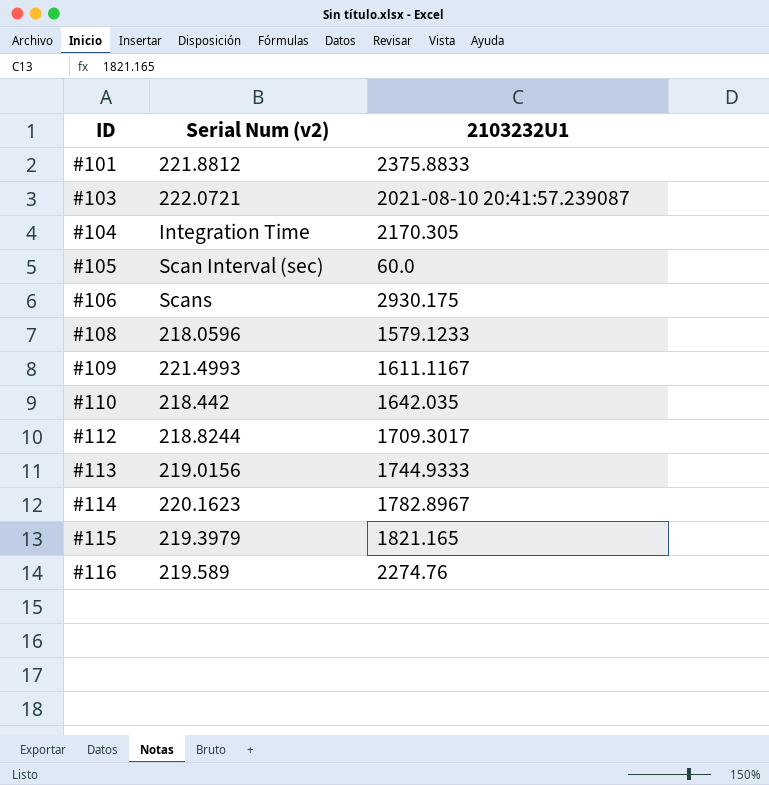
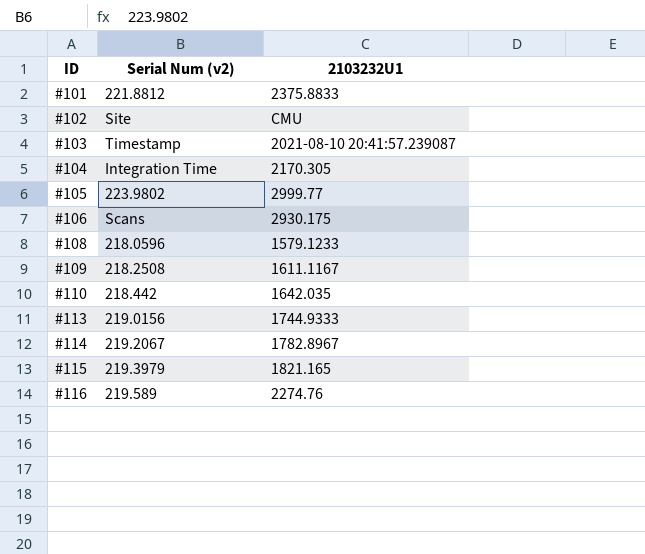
row #112: 218.8244 | 1709.3017 -> none
row #102: none -> Site | CMU
#103 | Serial Num (v2): 222.0721 -> Timestamp
#105 | Serial Num (v2): Scan Interval (sec) -> 223.9802
#105 | 2103232U1: 60.0 -> 2999.77
#109 | Serial Num (v2): 221.4993 -> 218.2508
#114 | Serial Num (v2): 220.1623 -> 219.2067

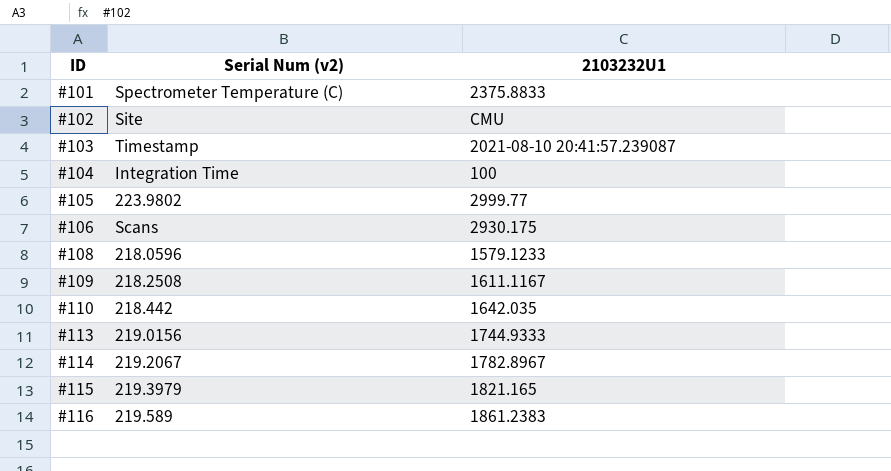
#101 | Serial Num (v2): 221.8812 -> Spectrometer Temperature (C)
#104 | 2103232U1: 2170.305 -> 100
#116 | 2103232U1: 2274.76 -> 1861.2383

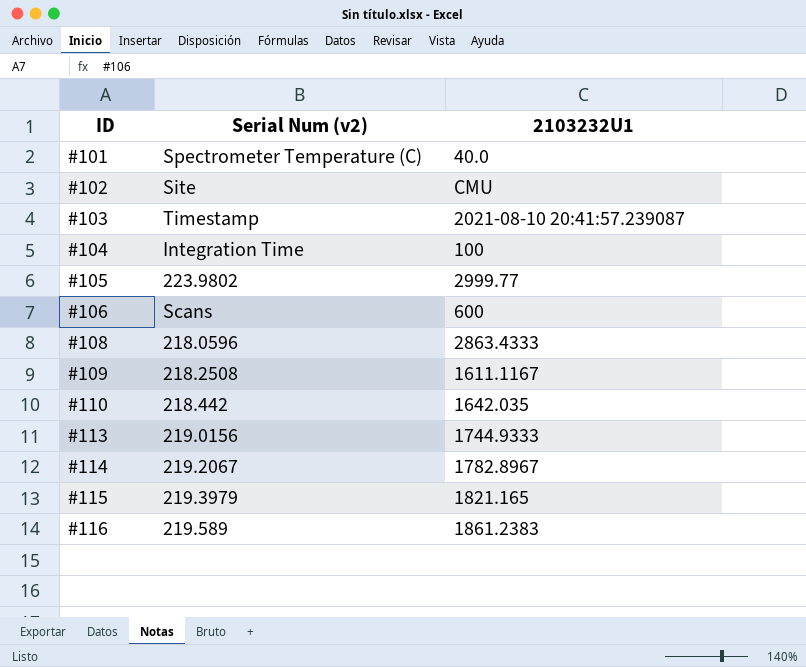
#101 | 2103232U1: 2375.8833 -> 40.0
#106 | 2103232U1: 2930.175 -> 600
#108 | 2103232U1: 1579.1233 -> 2863.4333

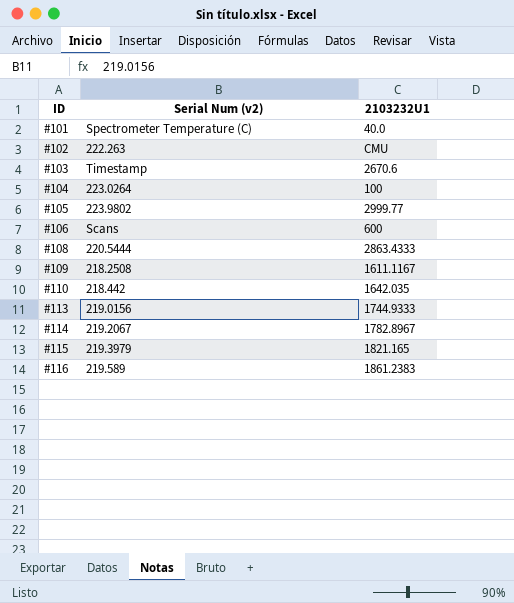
#102 | Serial Num (v2): Site -> 222.263
#103 | 2103232U1: 2021-08-10 20:41:57.239087 -> 2670.6
#104 | Serial Num (v2): Integration Time -> 223.0264
#108 | Serial Num (v2): 218.0596 -> 220.5444

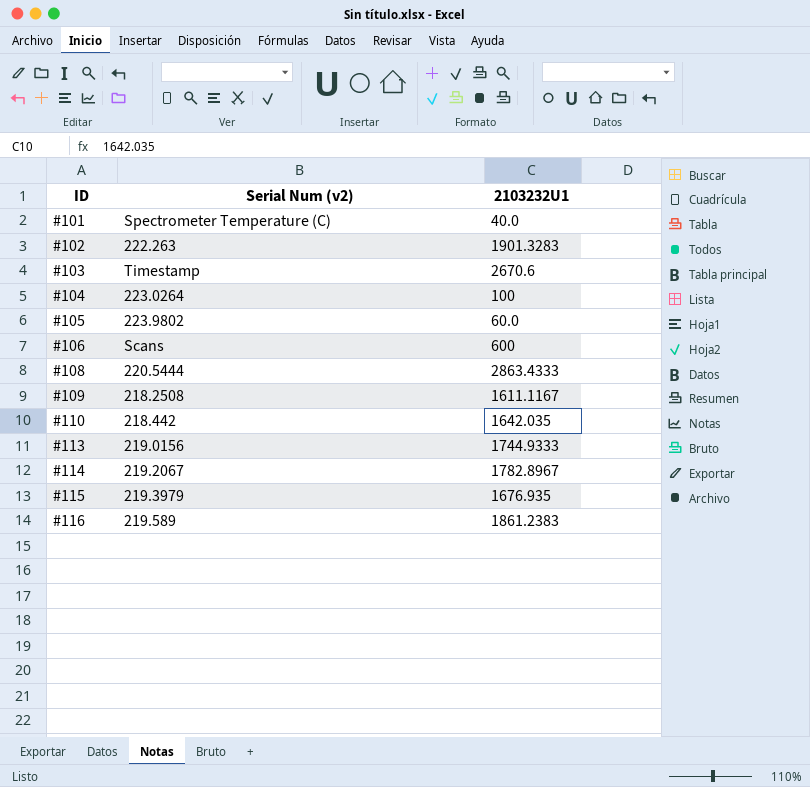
#102 | 2103232U1: CMU -> 1901.3283
#105 | 2103232U1: 2999.77 -> 60.0
#115 | 2103232U1: 1821.165 -> 1676.935

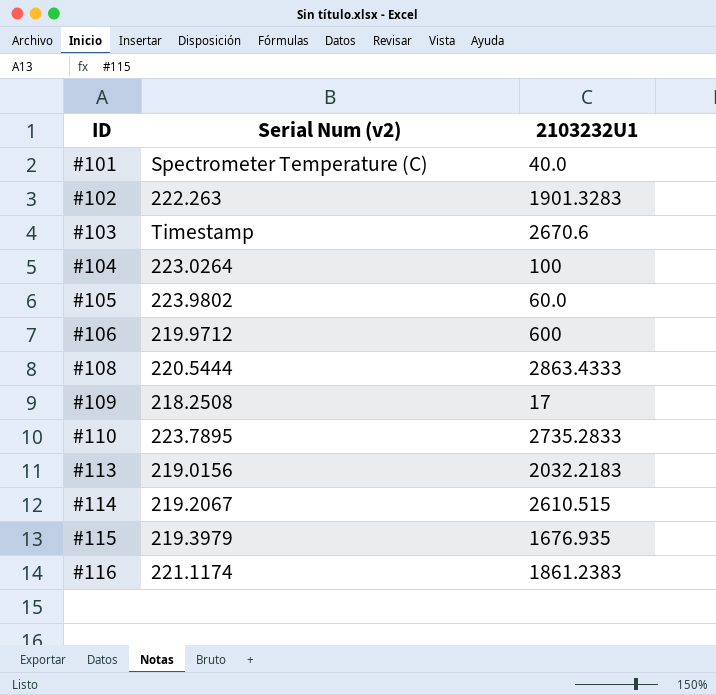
#106 | Serial Num (v2): Scans -> 219.9712
#109 | 2103232U1: 1611.1167 -> 17
#110 | Serial Num (v2): 218.442 -> 223.7895
#110 | 2103232U1: 1642.035 -> 2735.2833
#113 | 2103232U1: 1744.9333 -> 2032.2183
#114 | 2103232U1: 1782.8967 -> 2610.515
#116 | Serial Num (v2): 219.589 -> 221.1174

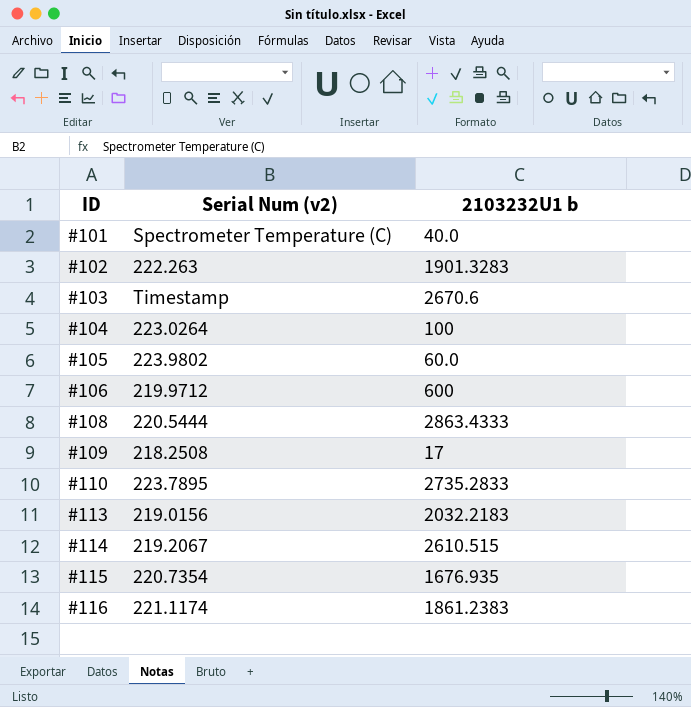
column name: 2103232U1 -> 2103232U1 b
#115 | Serial Num (v2): 219.3979 -> 220.7354

